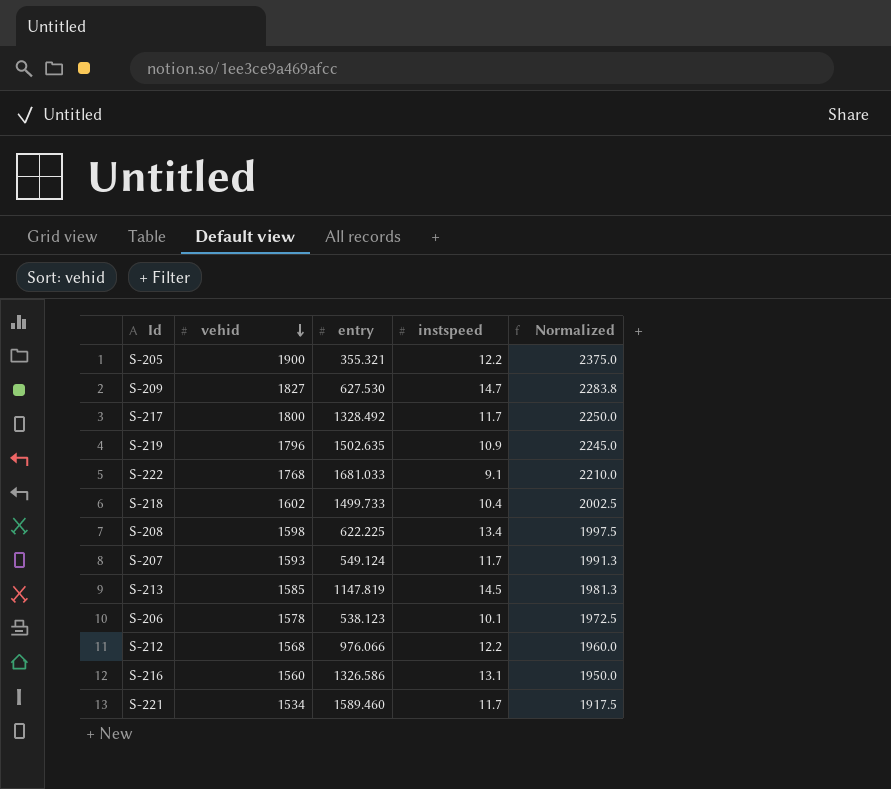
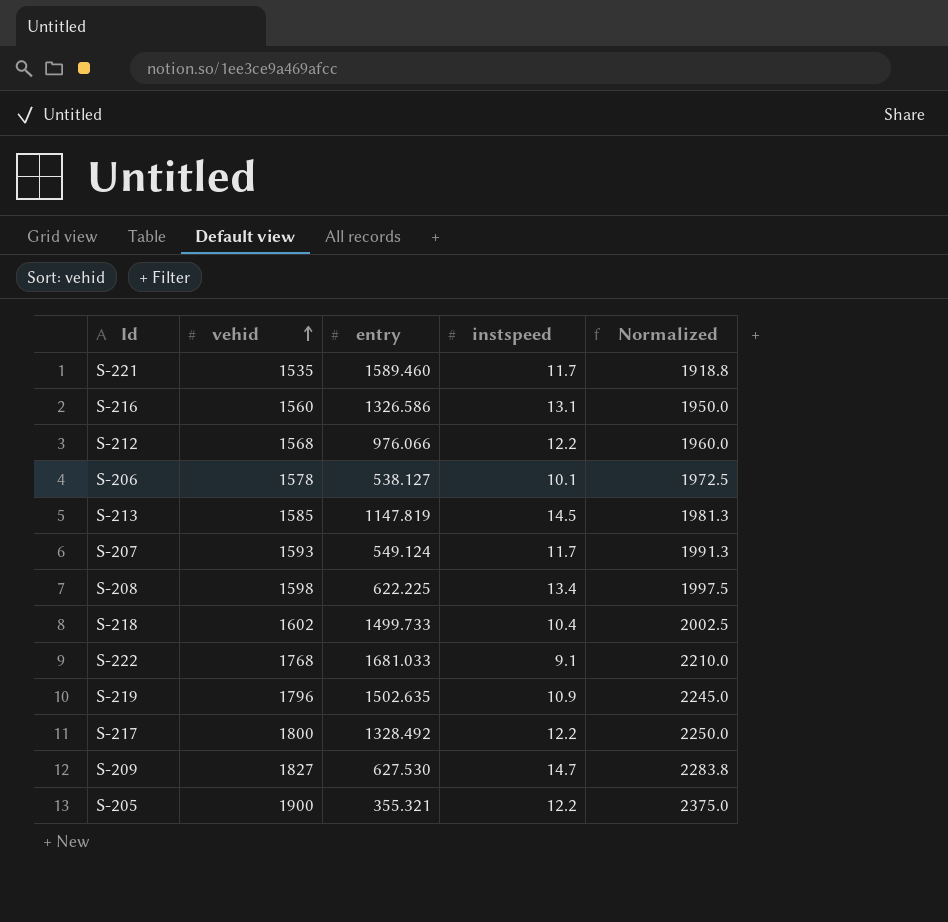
row order: vehid descending -> vehid ascending
S-221 | vehid: 1534 -> 1535
S-221 | Normalized: 1917.5 -> 1918.8
S-206 | entry: 538.123 -> 538.127
S-217 | instspeed: 11.7 -> 12.2

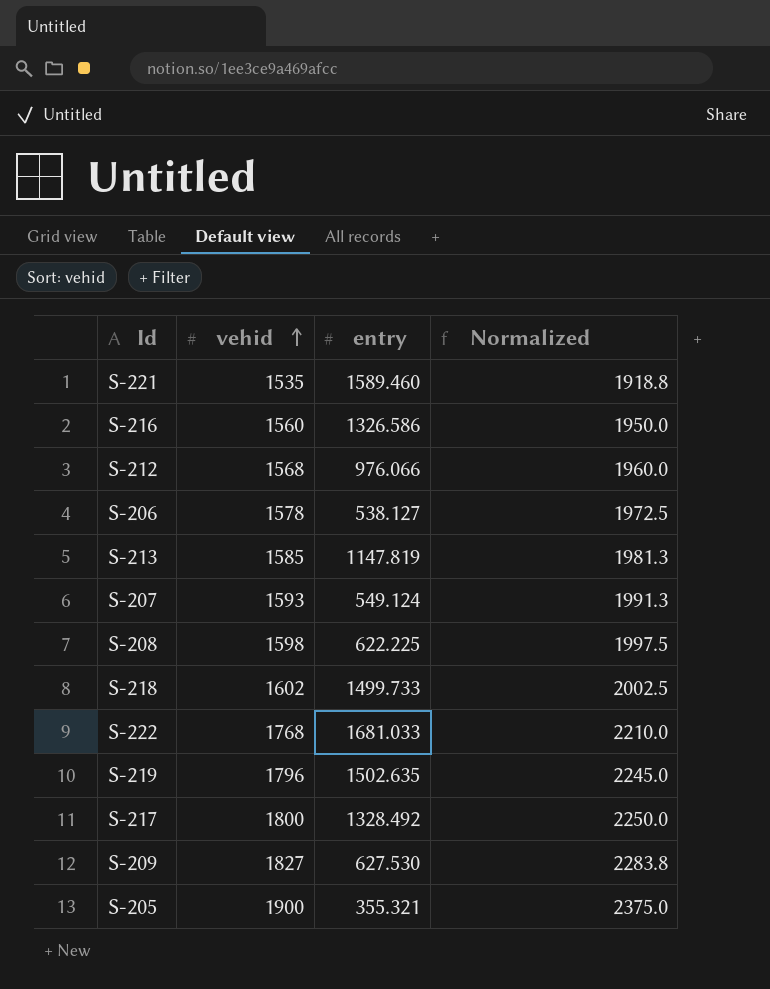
column instspeed | position: 4 -> none

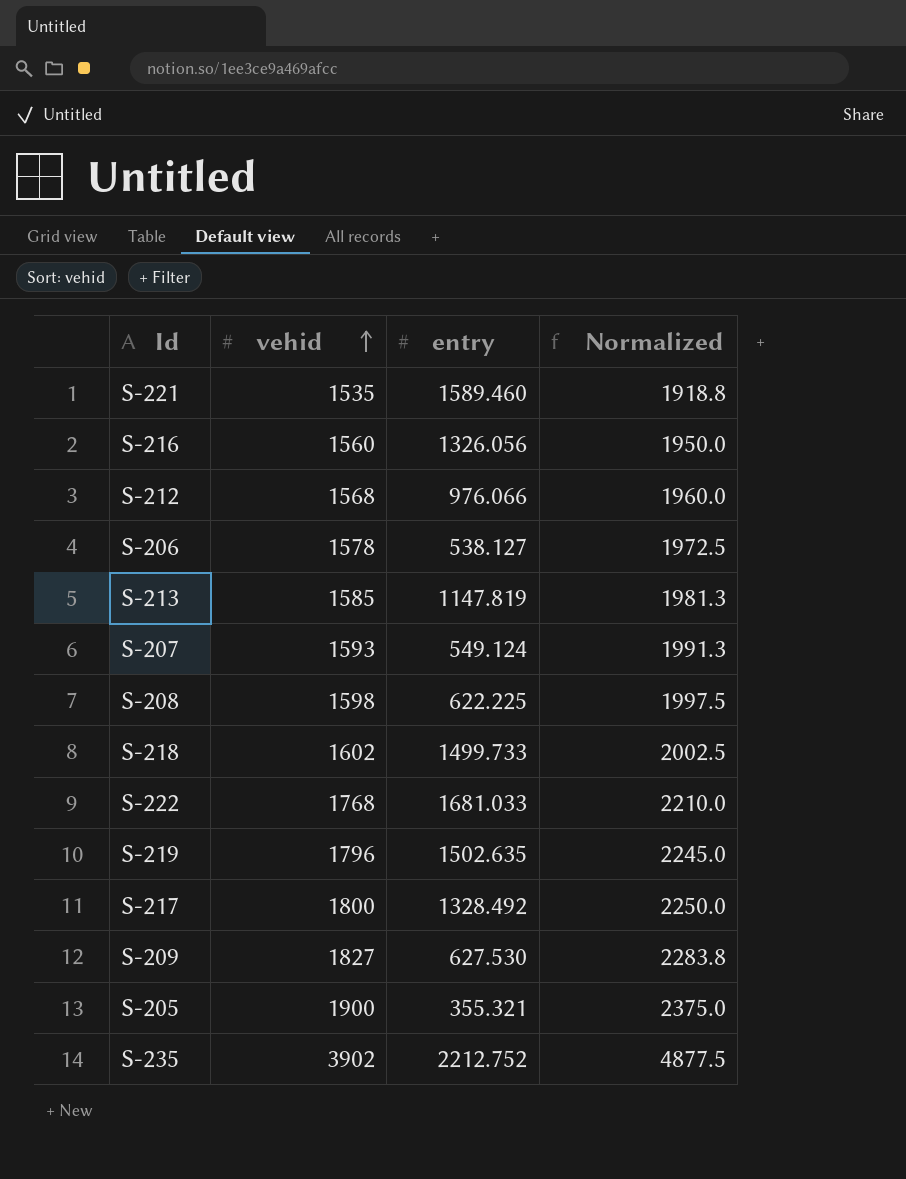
S-216 | entry: 1326.586 -> 1326.056
row S-235: none -> 3902 | 2212.752 | 4877.5

